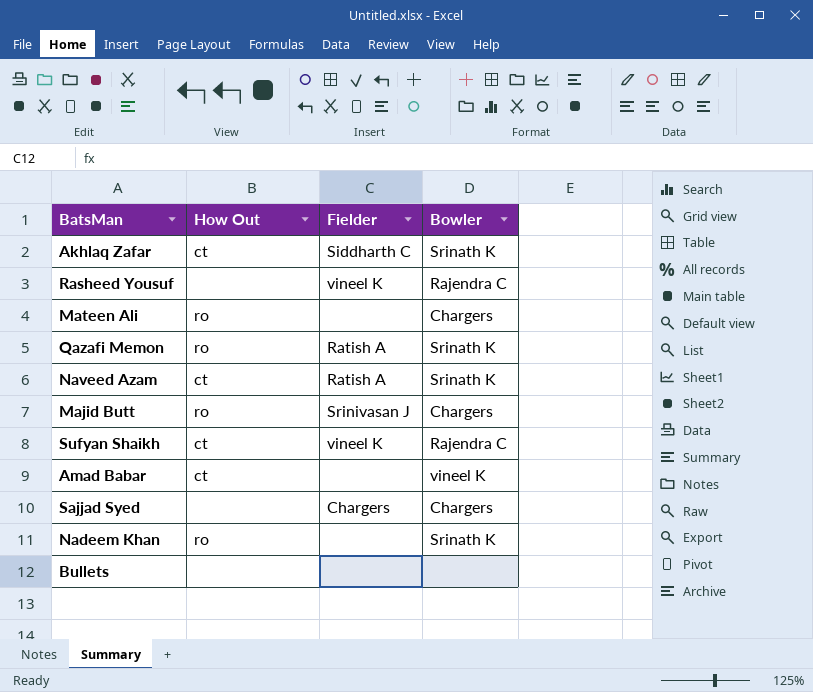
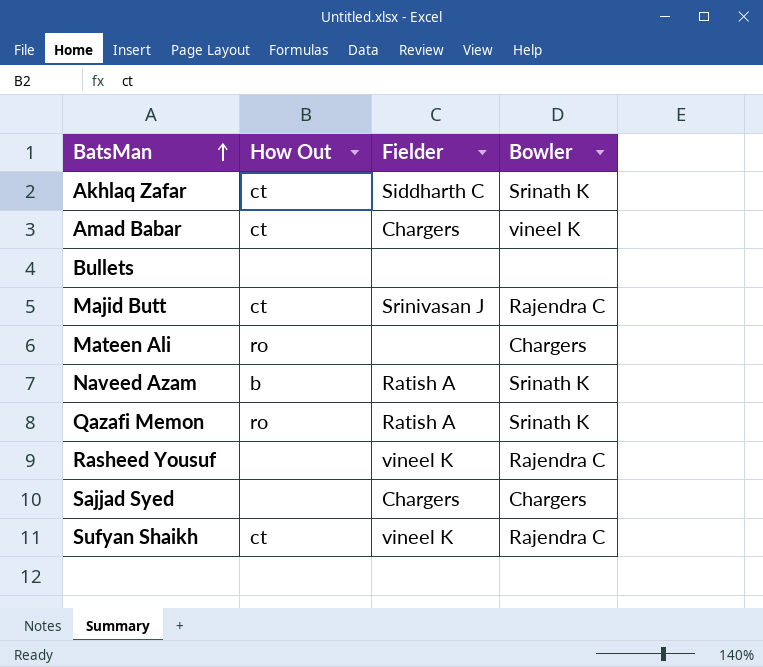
row order: none -> BatsMan ascending
row Nadeem Khan: ro | none | Srinath K -> none
Amad Babar | Fielder: none -> Chargers
Majid Butt | How Out: ro -> ct
Majid Butt | Bowler: Chargers -> Rajendra C
Naveed Azam | How Out: ct -> b

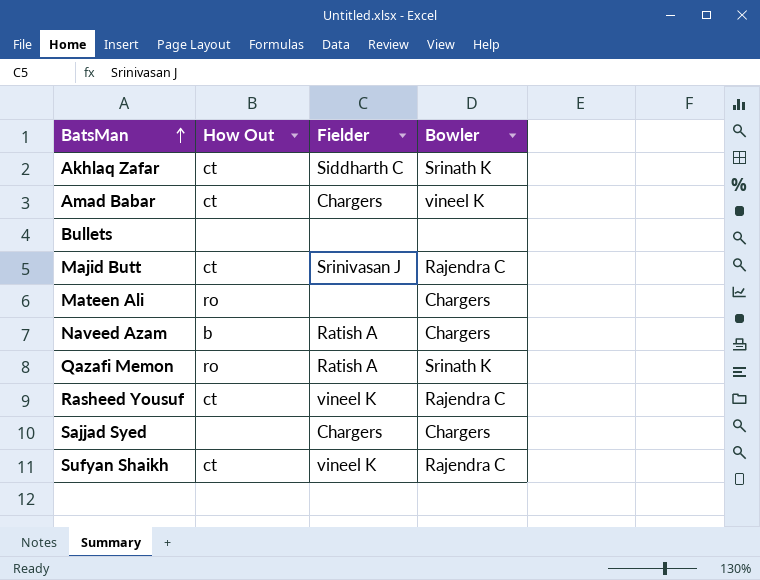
Naveed Azam | Bowler: Srinath K -> Chargers
Rasheed Yousuf | How Out: none -> ct

